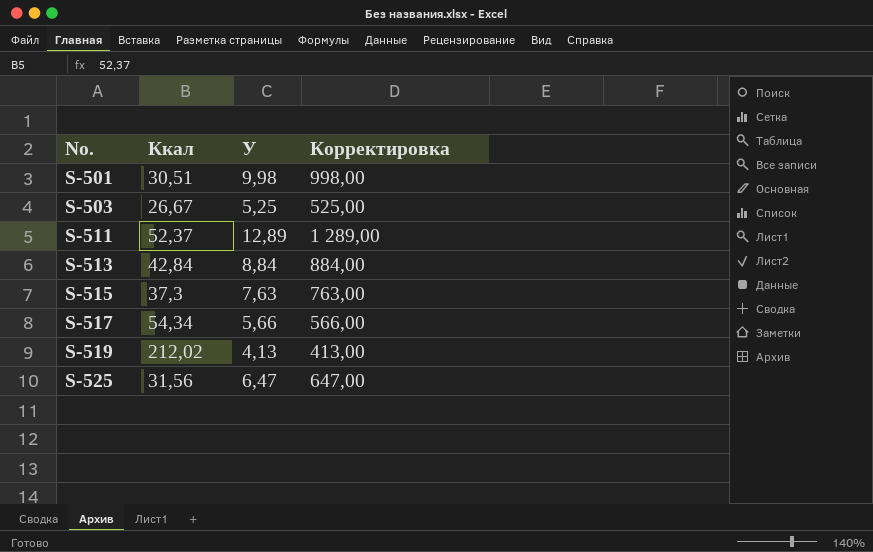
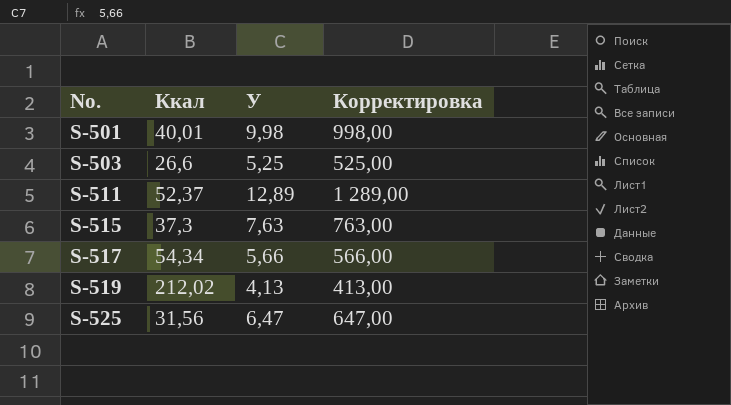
row S-513: 42,84 | 8,84 | 884,00 -> none
S-501 | Ккал: 30,51 -> 40,01
S-503 | Ккал: 26,67 -> 26,6

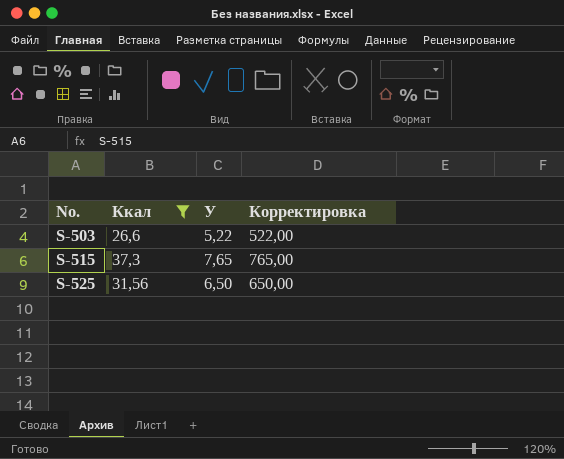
filter: none -> Ккал <= 37,3
S-503 | У: 5,25 -> 5,22
S-503 | Корректировка: 525,00 -> 522,00
S-515 | У: 7,63 -> 7,65
S-515 | Корректировка: 763,00 -> 765,00
S-525 | У: 6,47 -> 6,50
S-525 | Корректировка: 647,00 -> 650,00

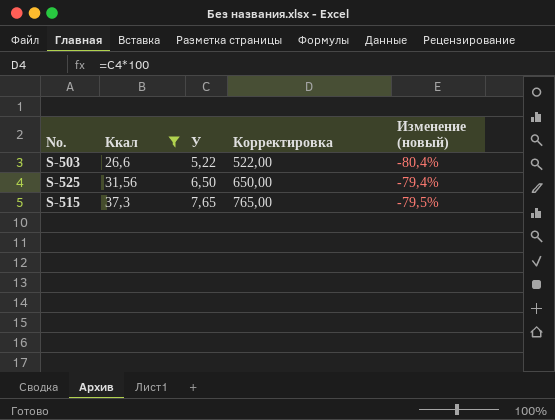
row order: No. ascending -> Ккал ascending
column Изменение (новый) | formula: none -> ([У] - [Ккал]) / [Ккал]

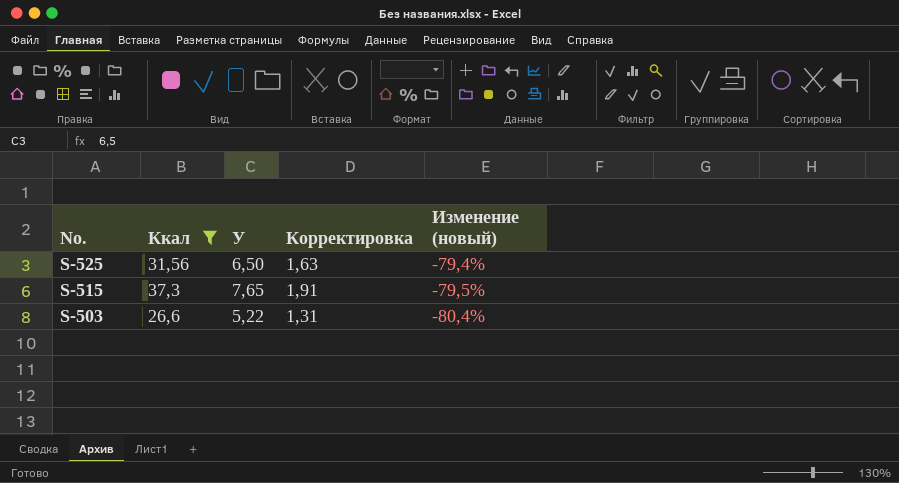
row order: Ккал ascending -> No. descending
column Корректировка | formula: [У] * 100 -> [У] * 0,25

